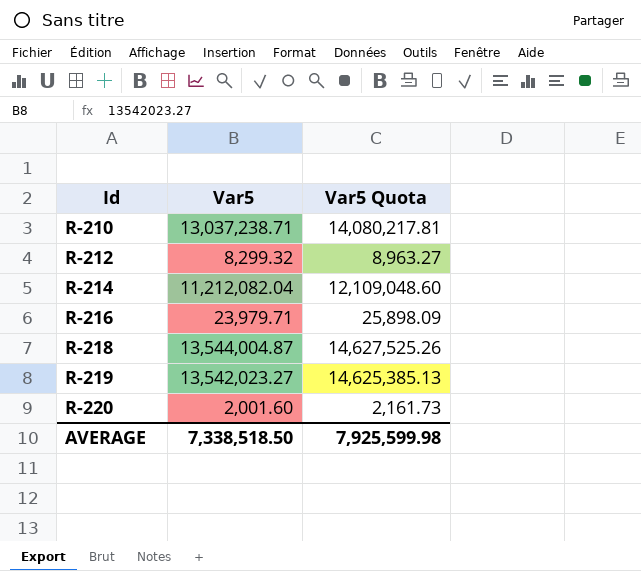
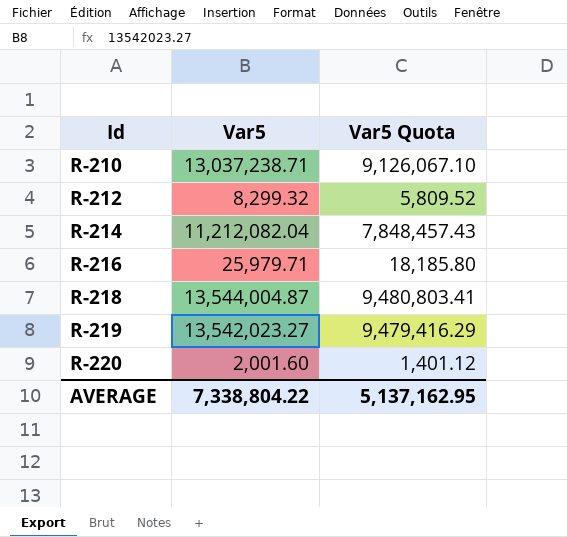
column Var5 Quota | formula: [Var5] * 1.08 -> [Var5] * 0.7
R-216 | Var5: 23,979.71 -> 25,979.71
AVERAGE | Var5: 7,338,518.50 -> 7,338,804.22
AVERAGE | Var5 Quota: 7,925,599.98 -> 5,137,162.95

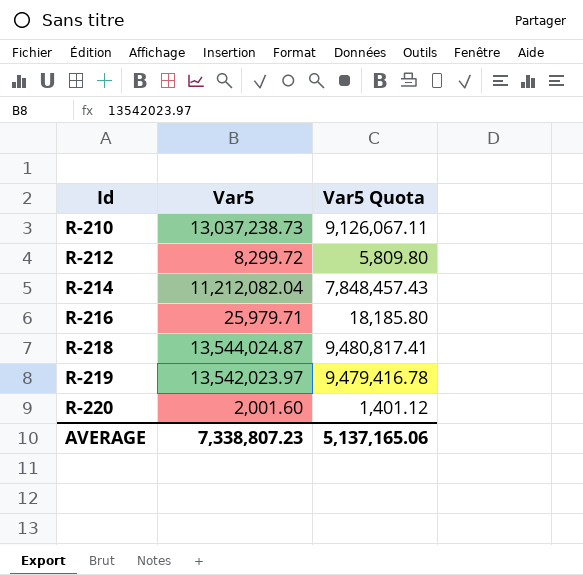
R-210 | Var5: 13,037,238.71 -> 13,037,238.73
R-210 | Var5 Quota: 9,126,067.10 -> 9,126,067.11
R-212 | Var5: 8,299.32 -> 8,299.72
R-212 | Var5 Quota: 5,809.52 -> 5,809.80
R-218 | Var5: 13,544,004.87 -> 13,544,024.87
R-218 | Var5 Quota: 9,480,803.41 -> 9,480,817.41
R-219 | Var5: 13,542,023.27 -> 13,542,023.97
R-219 | Var5 Quota: 9,479,416.29 -> 9,479,416.78
AVERAGE | Var5: 7,338,804.22 -> 7,338,807.23
AVERAGE | Var5 Quota: 5,137,162.95 -> 5,137,165.06

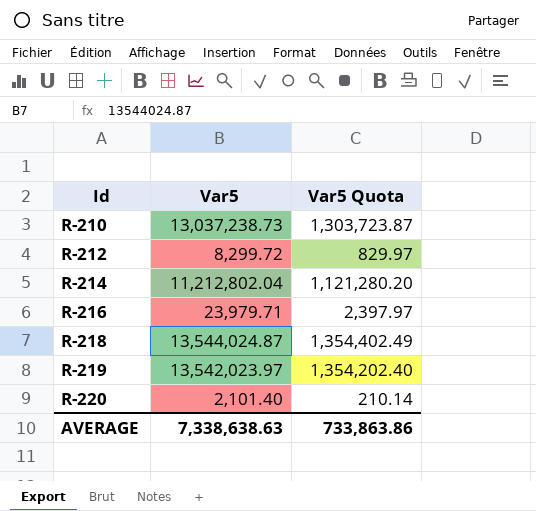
column Var5 Quota | formula: [Var5] * 0.7 -> [Var5] * 0.1
R-214 | Var5: 11,212,082.04 -> 11,212,802.04
R-216 | Var5: 25,979.71 -> 23,979.71
R-220 | Var5: 2,001.60 -> 2,101.40
AVERAGE | Var5: 7,338,807.23 -> 7,338,638.63
AVERAGE | Var5 Quota: 5,137,165.06 -> 733,863.86

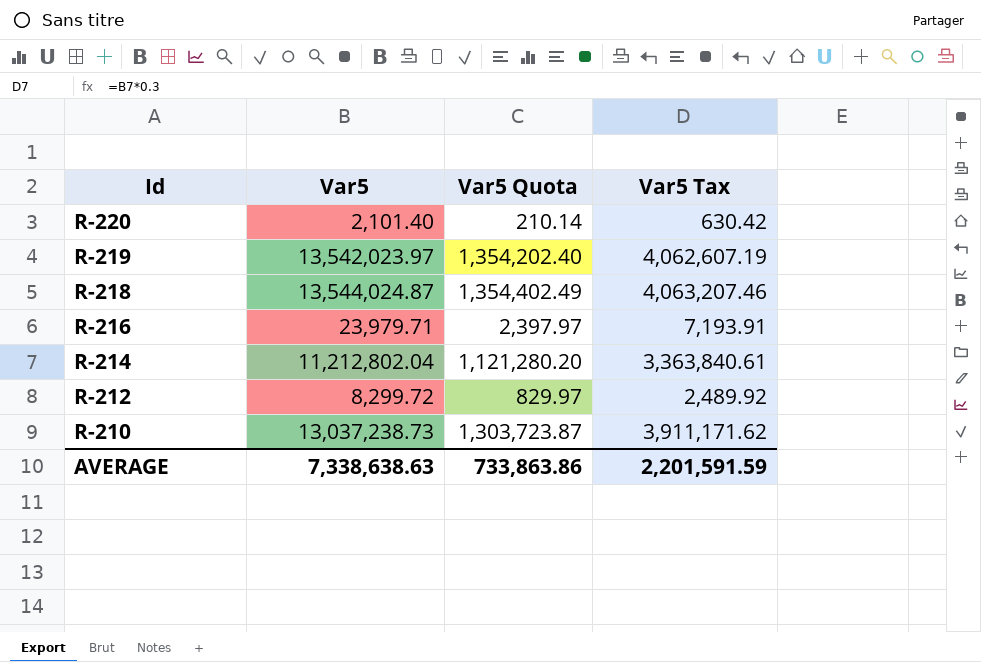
row order: Id ascending -> Id descending
column Var5 Tax | formula: none -> [Var5] * 0.3

